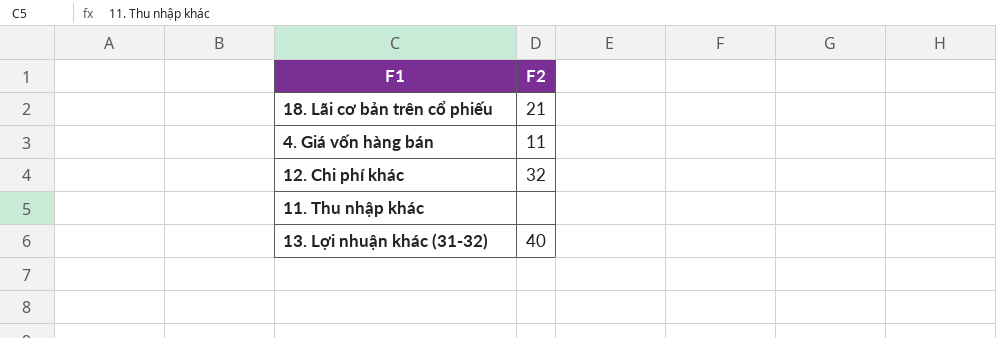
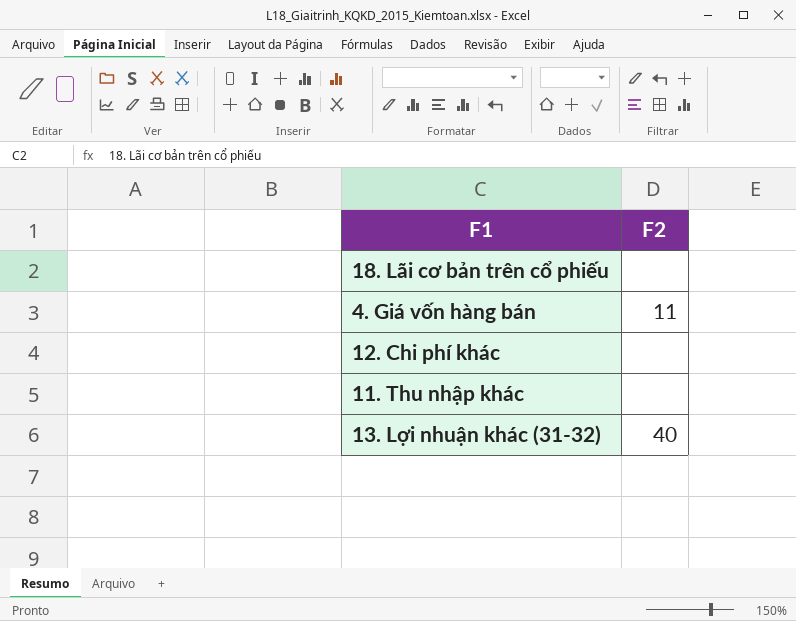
18. Lãi cơ bản trên cổ phiếu | F2: 21 -> none
12. Chi phí khác | F2: 32 -> none

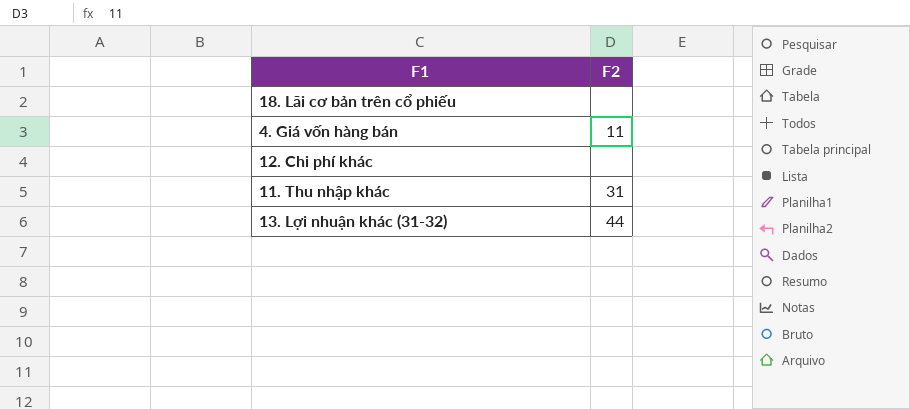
11. Thu nhập khác | F2: none -> 31
13. Lợi nhuận khác (31-32) | F2: 40 -> 44

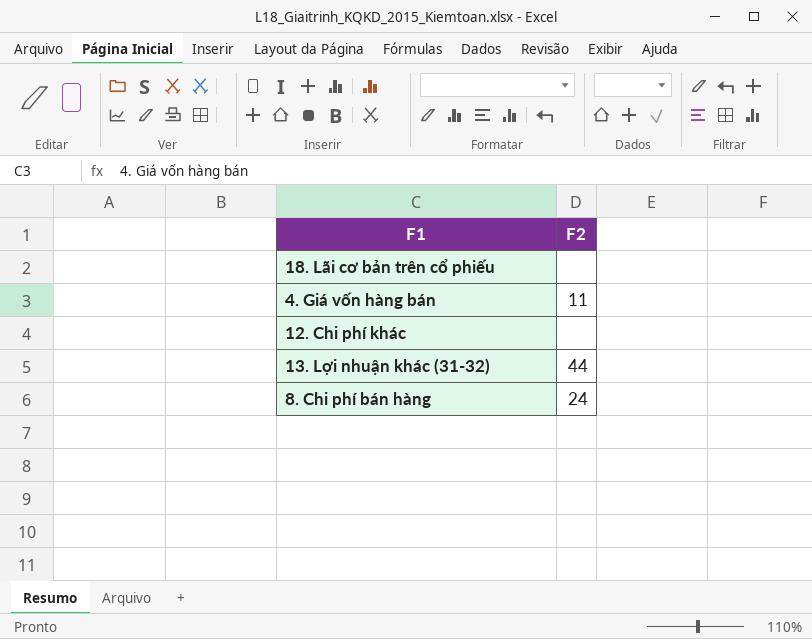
row 11. Thu nhập khác: 31 -> none
row 8. Chi phí bán hàng: none -> 24

